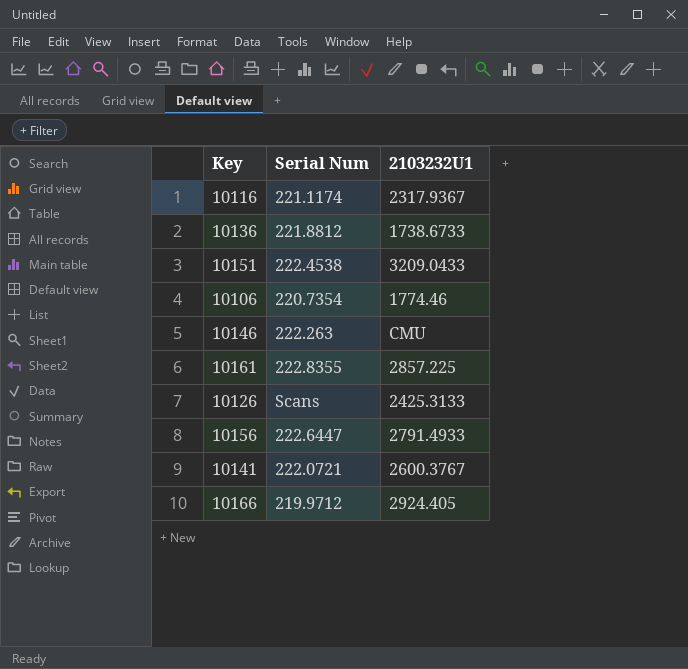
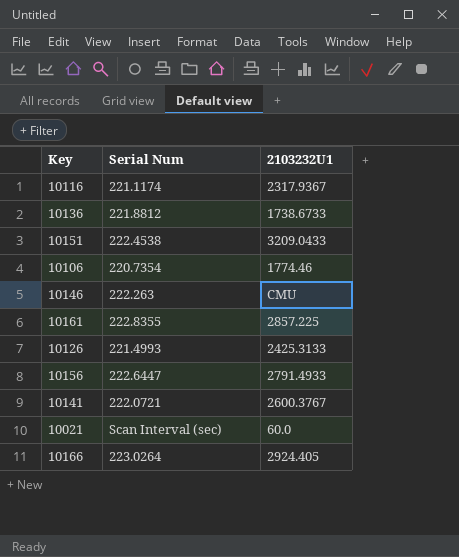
10126 | Serial Num: Scans -> 221.4993
row 10021: none -> Scan Interval (sec) | 60.0
10166 | Serial Num: 219.9712 -> 223.0264

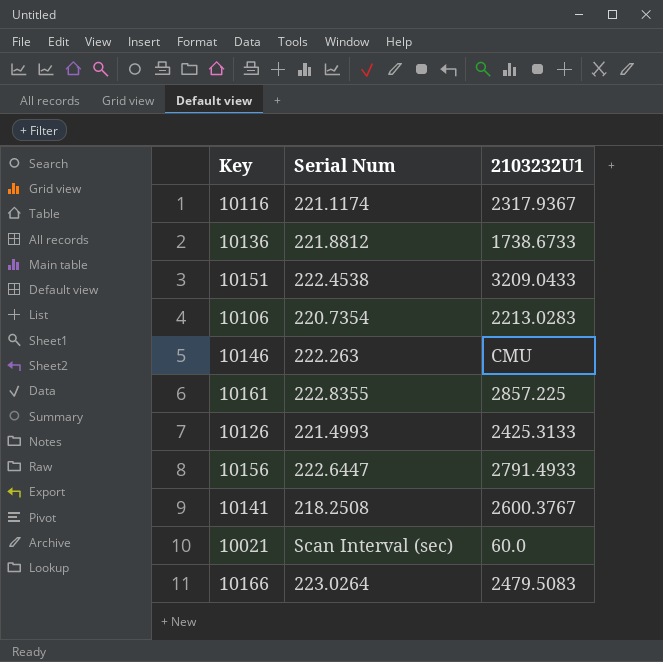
10106 | 2103232U1: 1774.46 -> 2213.0283
10141 | Serial Num: 222.0721 -> 218.2508
10166 | 2103232U1: 2924.405 -> 2479.5083

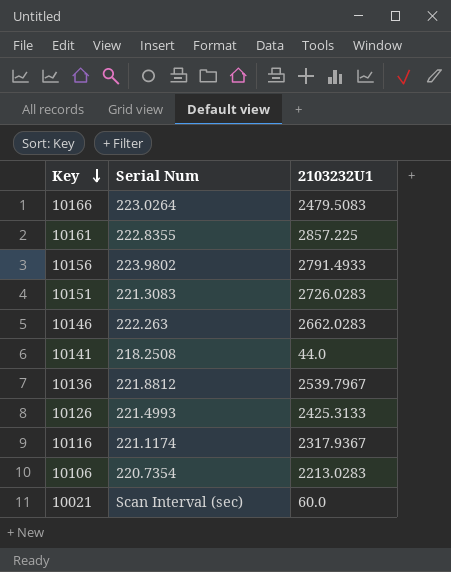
row order: none -> Key descending
10156 | Serial Num: 222.6447 -> 223.9802
10151 | Serial Num: 222.4538 -> 221.3083
10151 | 2103232U1: 3209.0433 -> 2726.0283
10146 | 2103232U1: CMU -> 2662.0283
10141 | 2103232U1: 2600.3767 -> 44.0
10136 | 2103232U1: 1738.6733 -> 2539.7967

